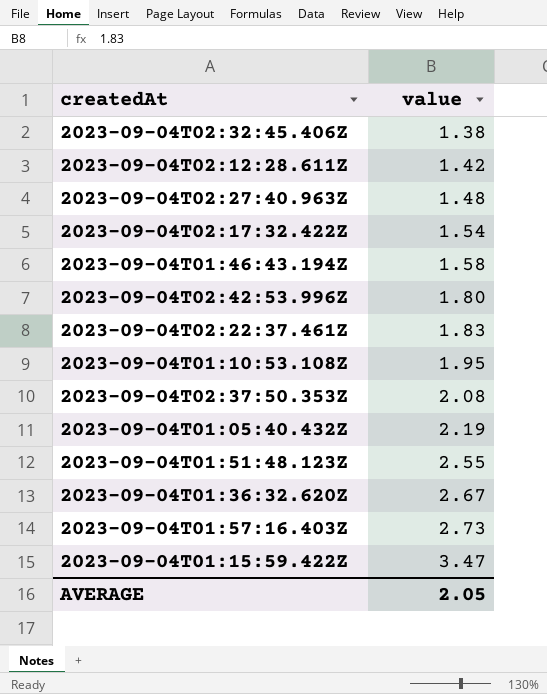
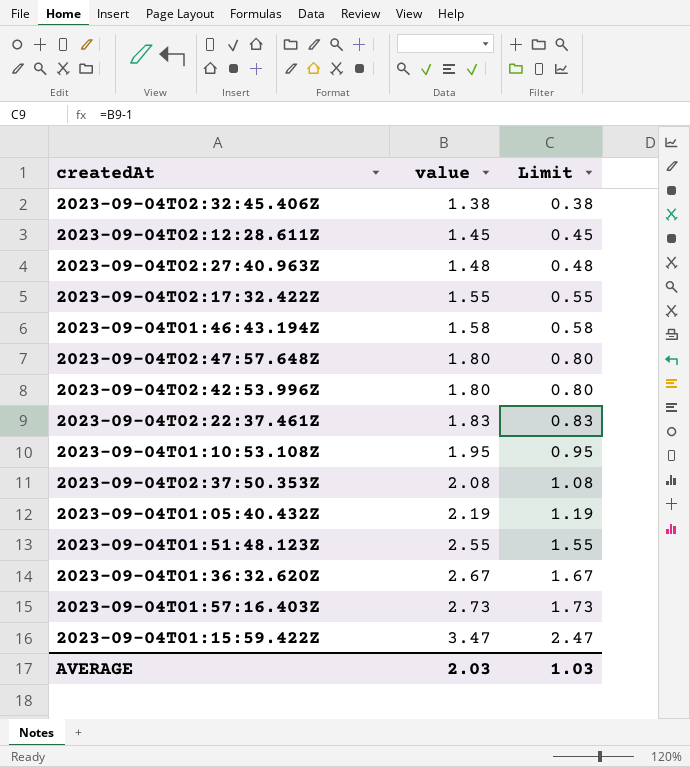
column Limit | formula: none -> [value] - 1
2023-09-04T02:12:28.611Z | value: 1.42 -> 1.45
2023-09-04T02:17:32.422Z | value: 1.54 -> 1.55
row 2023-09-04T02:47:57.648Z: none -> 1.80 | 0.80
AVERAGE | value: 2.05 -> 2.03

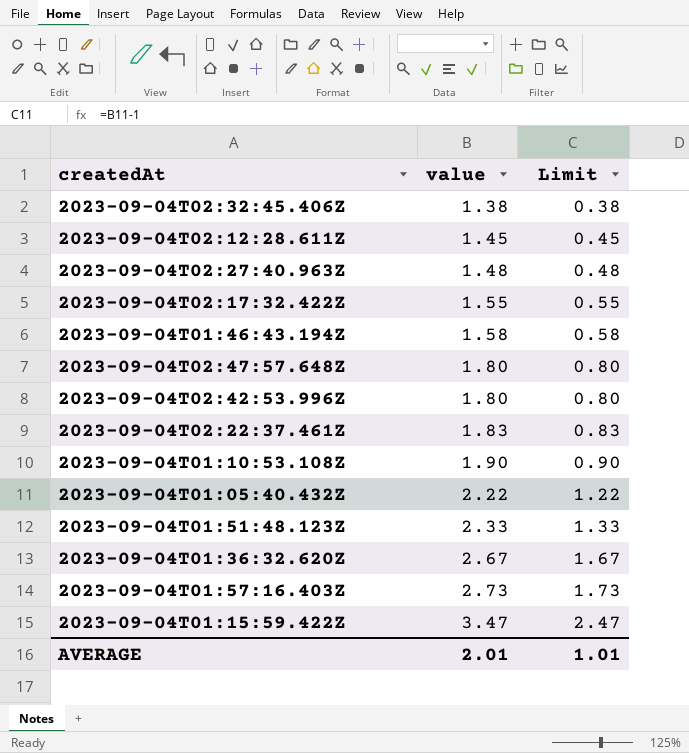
row 2023-09-04T02:37:50.353Z: 2.08 | 1.08 -> none
2023-09-04T01:10:53.108Z | value: 1.95 -> 1.90
2023-09-04T01:10:53.108Z | Limit: 0.95 -> 0.90
2023-09-04T01:05:40.432Z | value: 2.19 -> 2.22
2023-09-04T01:05:40.432Z | Limit: 1.19 -> 1.22
2023-09-04T01:51:48.123Z | value: 2.55 -> 2.33
2023-09-04T01:51:48.123Z | Limit: 1.55 -> 1.33
AVERAGE | value: 2.03 -> 2.01
AVERAGE | Limit: 1.03 -> 1.01

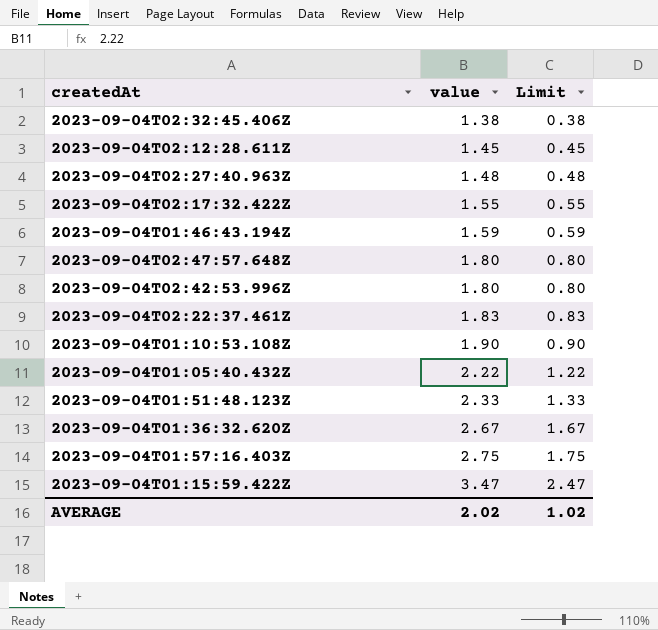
2023-09-04T01:46:43.194Z | value: 1.58 -> 1.59
2023-09-04T01:46:43.194Z | Limit: 0.58 -> 0.59
2023-09-04T01:57:16.403Z | value: 2.73 -> 2.75
2023-09-04T01:57:16.403Z | Limit: 1.73 -> 1.75
AVERAGE | value: 2.01 -> 2.02
AVERAGE | Limit: 1.01 -> 1.02

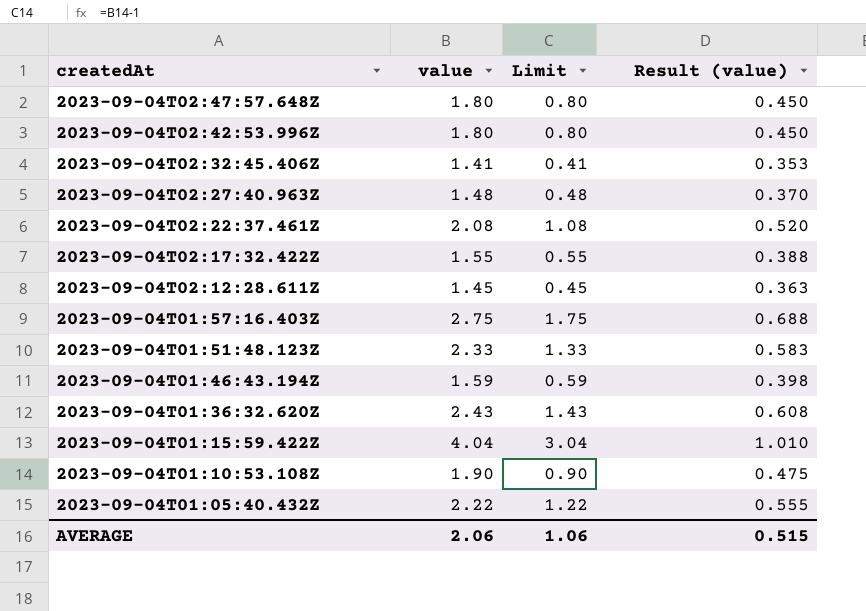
row order: value ascending -> createdAt descending
column Result (value) | formula: none -> [value] * 0.25
2023-09-04T02:32:45.406Z | value: 1.38 -> 1.41
2023-09-04T02:32:45.406Z | Limit: 0.38 -> 0.41
2023-09-04T02:22:37.461Z | value: 1.83 -> 2.08
2023-09-04T02:22:37.461Z | Limit: 0.83 -> 1.08
2023-09-04T01:36:32.620Z | value: 2.67 -> 2.43
2023-09-04T01:36:32.620Z | Limit: 1.67 -> 1.43
2023-09-04T01:15:59.422Z | value: 3.47 -> 4.04
2023-09-04T01:15:59.422Z | Limit: 2.47 -> 3.04
AVERAGE | value: 2.02 -> 2.06
AVERAGE | Limit: 1.02 -> 1.06

